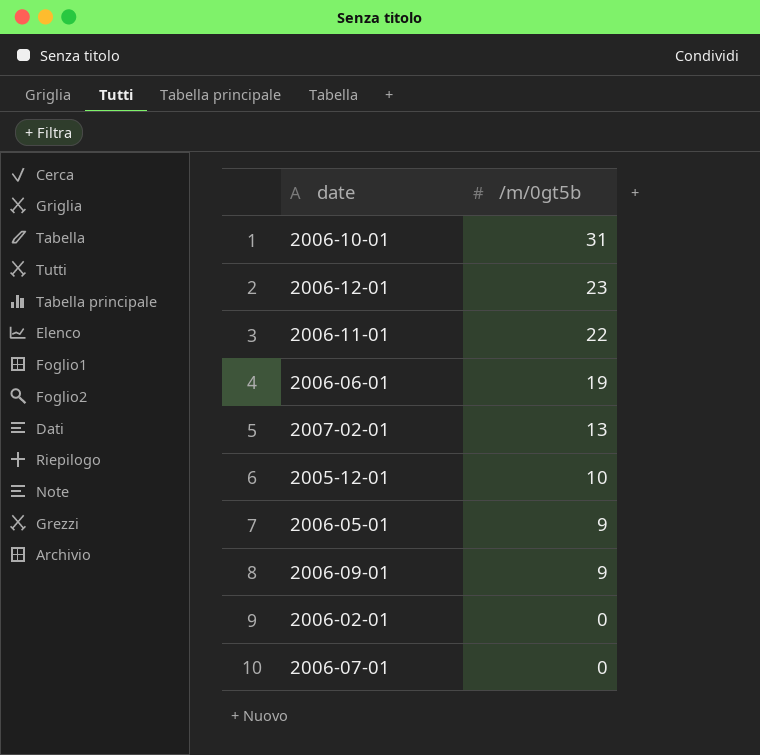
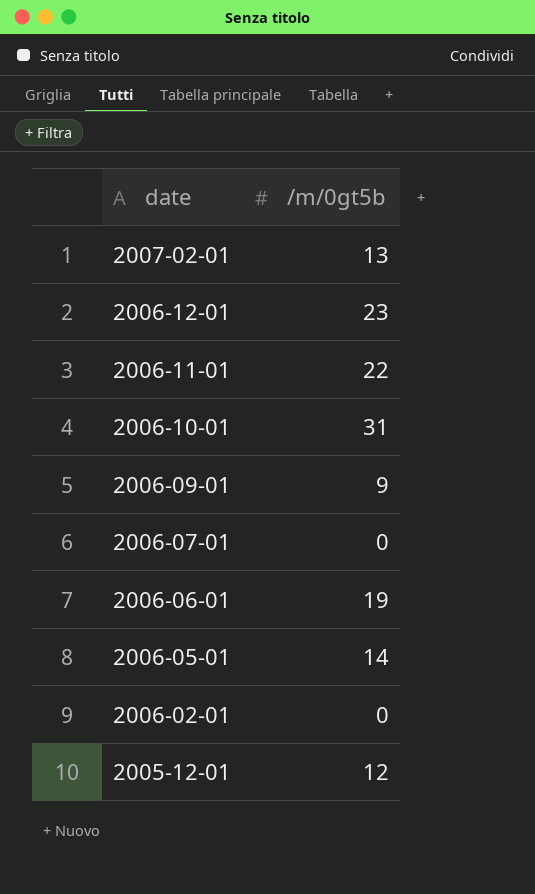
row order: /m/0gt5b descending -> date descending
2006-05-01 | /m/0gt5b: 9 -> 14
2005-12-01 | /m/0gt5b: 10 -> 12

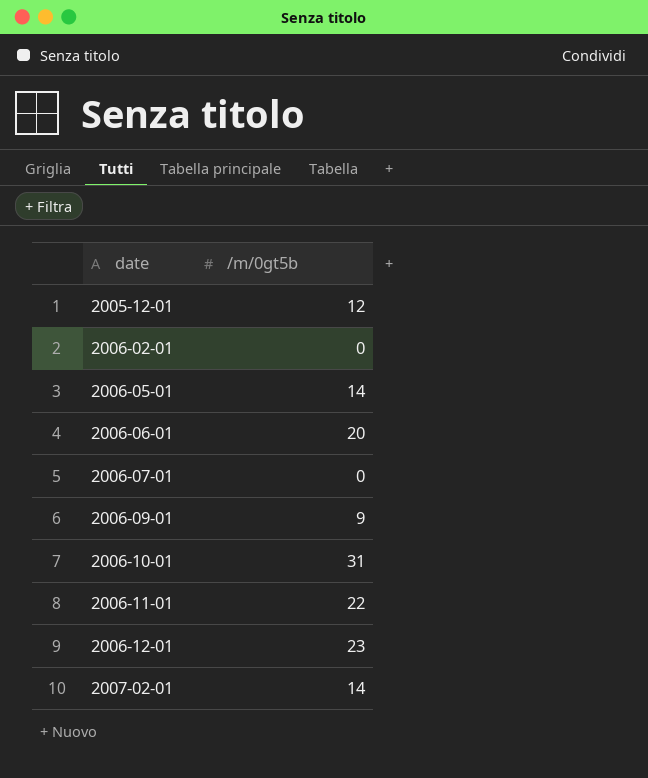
row order: date descending -> date ascending
2006-06-01 | /m/0gt5b: 19 -> 20
2007-02-01 | /m/0gt5b: 13 -> 14

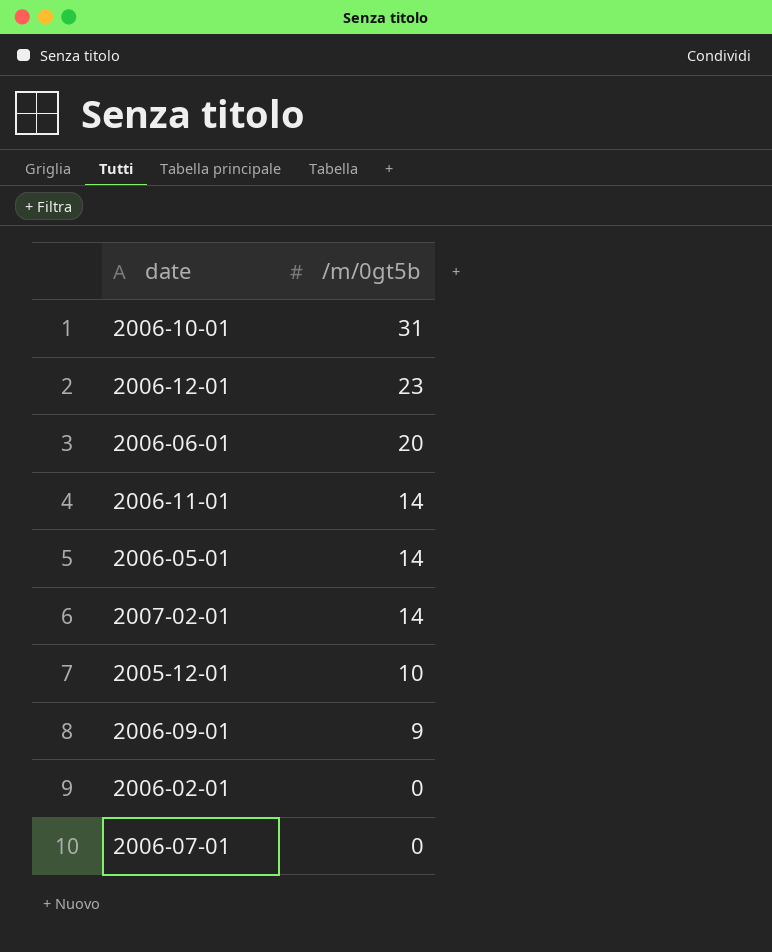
row order: date ascending -> /m/0gt5b descending
2006-11-01 | /m/0gt5b: 22 -> 14
2005-12-01 | /m/0gt5b: 12 -> 10

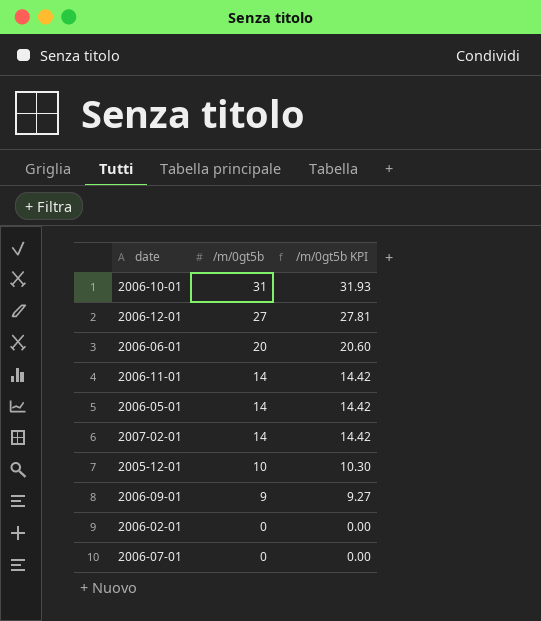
column /m/0gt5b KPI | formula: none -> [/m/0gt5b] * 1.03
2006-12-01 | /m/0gt5b: 23 -> 27

